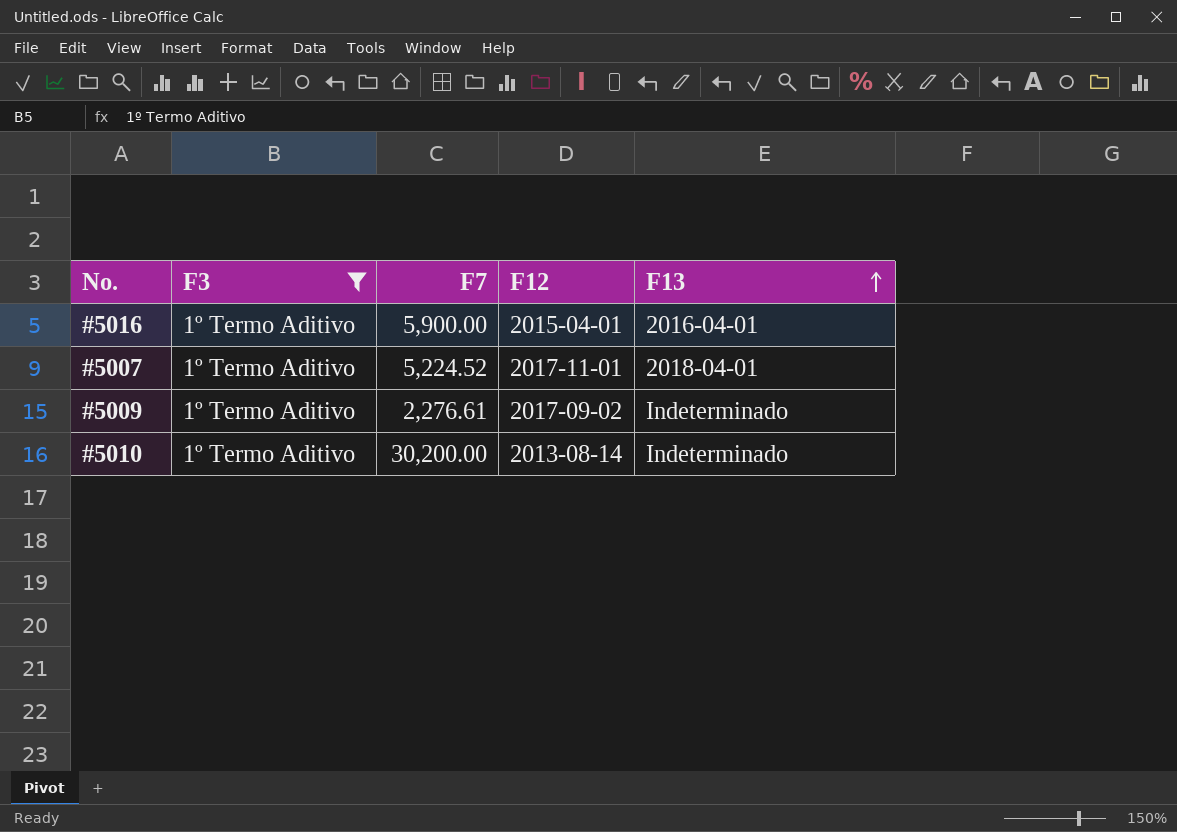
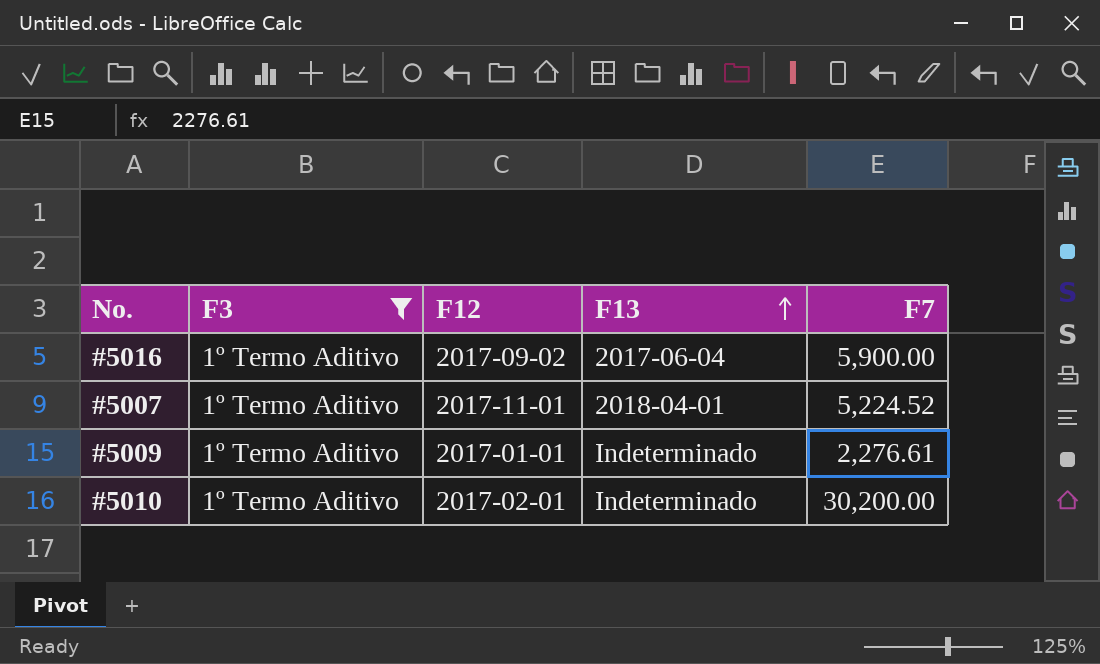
column F7 | position: 3 -> 5
#5016 | F12: 2015-04-01 -> 2017-09-02
#5016 | F13: 2016-04-01 -> 2017-06-04
#5009 | F12: 2017-09-02 -> 2017-01-01
#5010 | F12: 2013-08-14 -> 2017-02-01

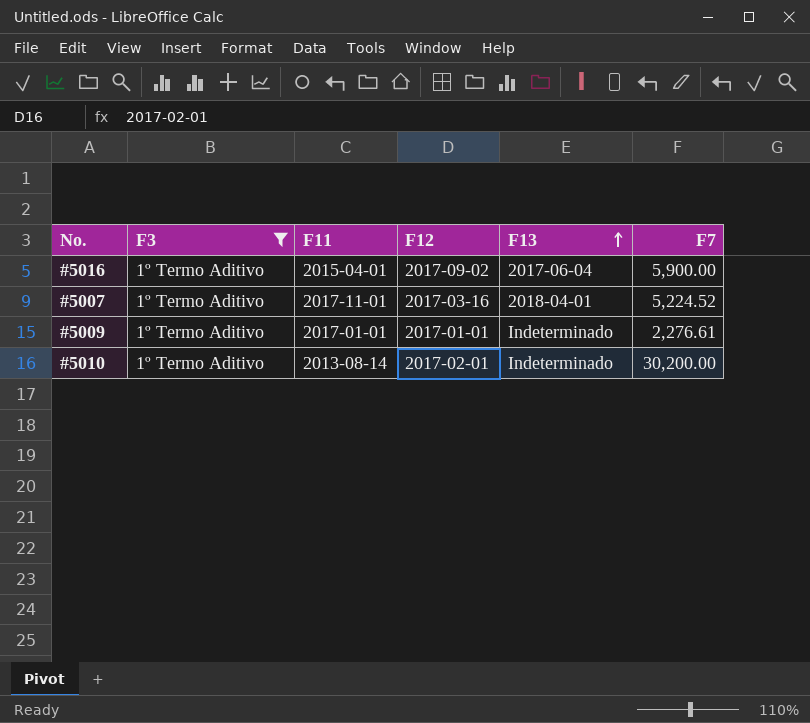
column F11 | position: none -> 3
#5007 | F12: 2017-11-01 -> 2017-03-16

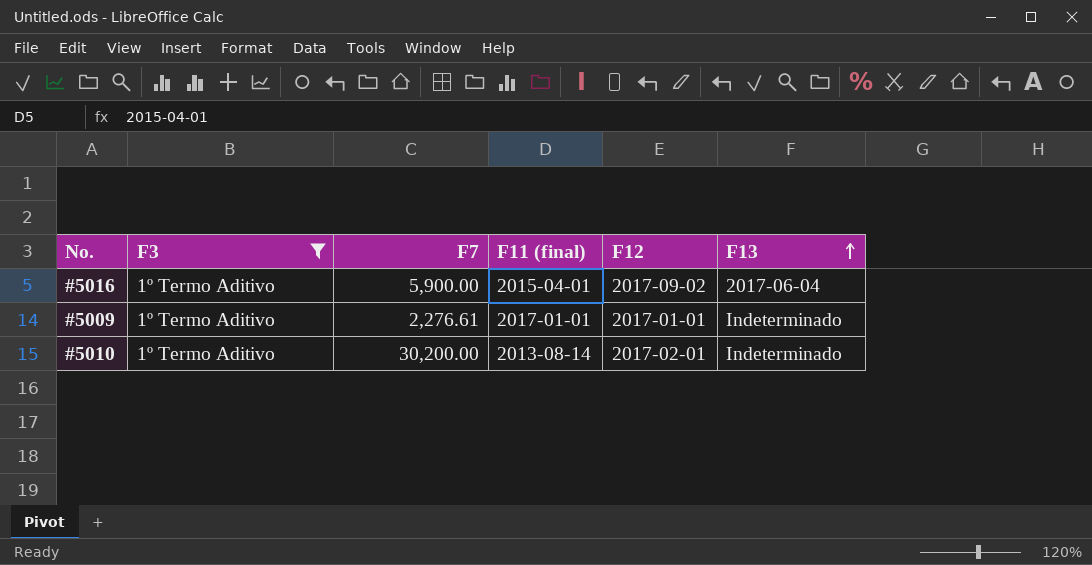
column F7 | position: 6 -> 3
column name: F11 -> F11 (final)
row #5007: 1º Termo Aditivo | 2017-11-01 | 2017-03-16 | 2018-04-01 | 5,224.52 -> none

